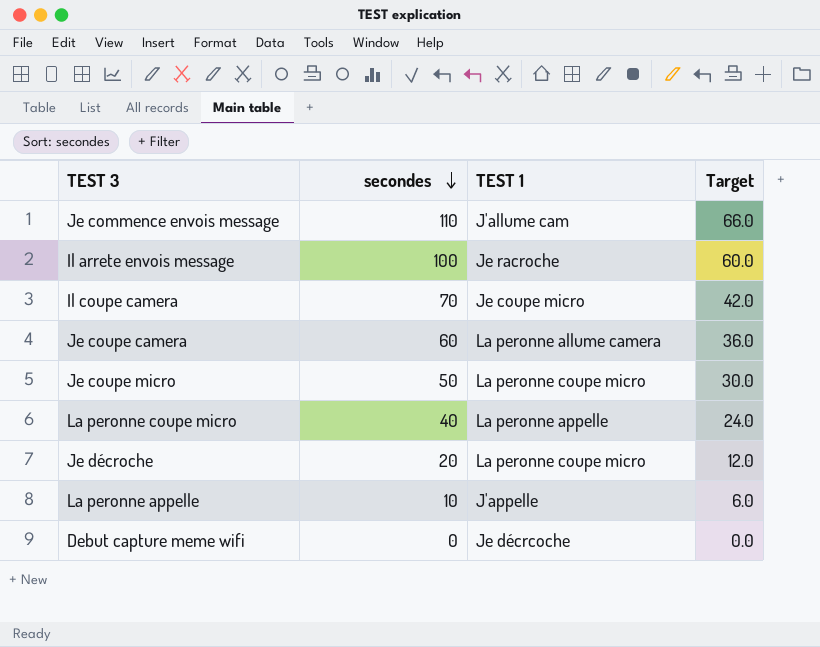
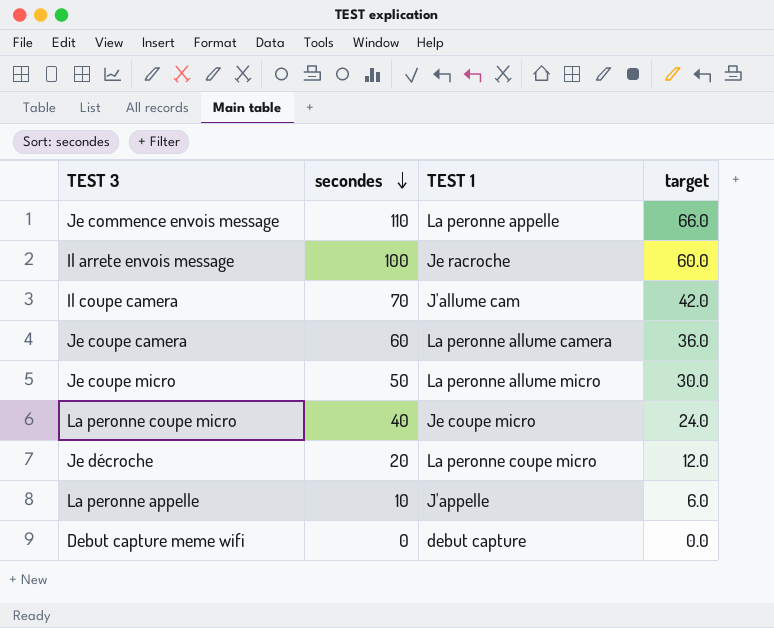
column name: Target -> target
Je commence envois message | TEST 1: J'allume cam -> La peronne appelle
Il coupe camera | TEST 1: Je coupe micro -> J'allume cam
Je coupe micro | TEST 1: La peronne coupe micro -> La peronne allume micro
La peronne coupe micro | TEST 1: La peronne appelle -> Je coupe micro
Debut capture meme wifi | TEST 1: Je décrcoche -> debut capture

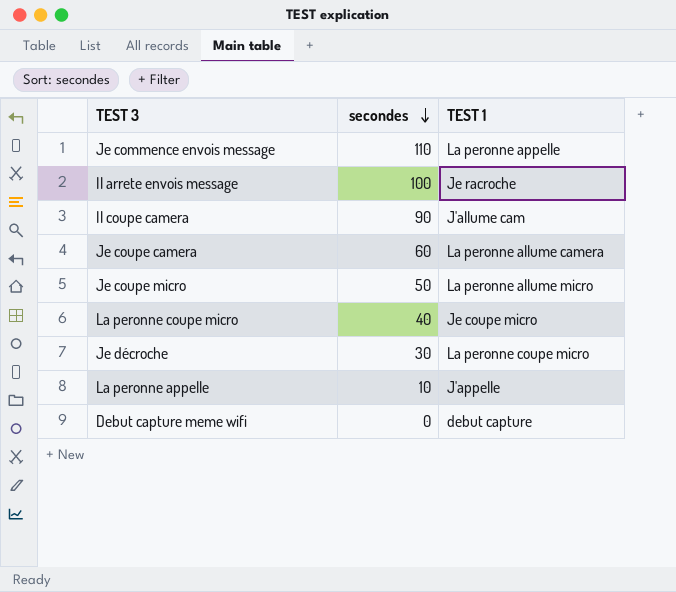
column target | formula: [secondes] * 0.6 -> none
Il coupe camera | secondes: 70 -> 90
Je décroche | secondes: 20 -> 30

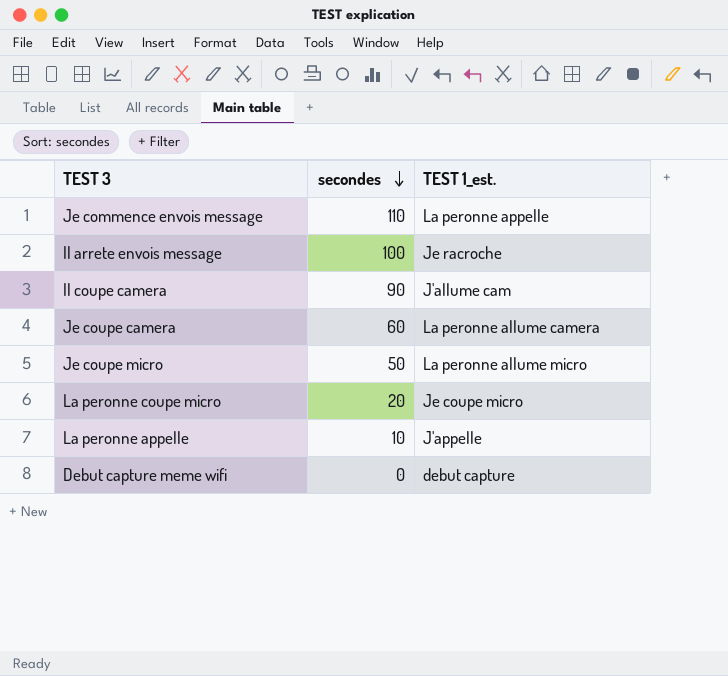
column name: TEST 1 -> TEST 1_est.
row Je décroche: 30 | La peronne coupe micro -> none
La peronne coupe micro | secondes: 40 -> 20

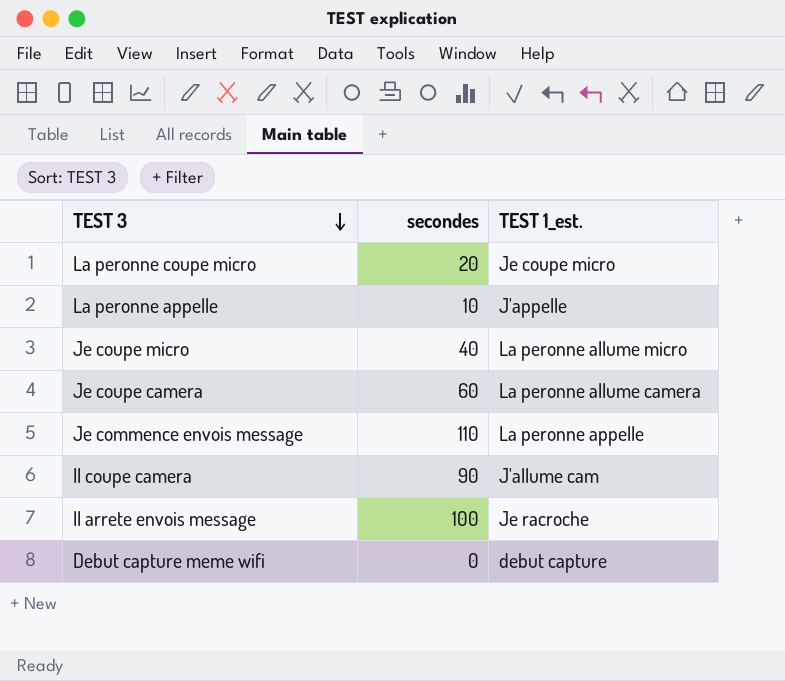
row order: secondes descending -> TEST 3 descending
Je coupe micro | secondes: 50 -> 40

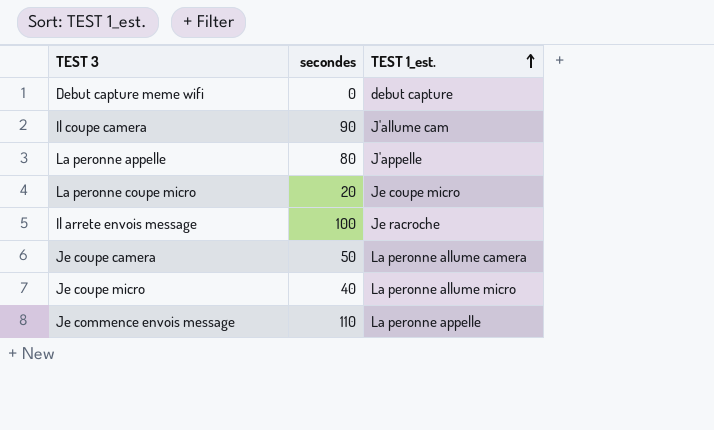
row order: TEST 3 descending -> TEST 1_est. ascending
La peronne appelle | secondes: 10 -> 80
Je coupe camera | secondes: 60 -> 50

